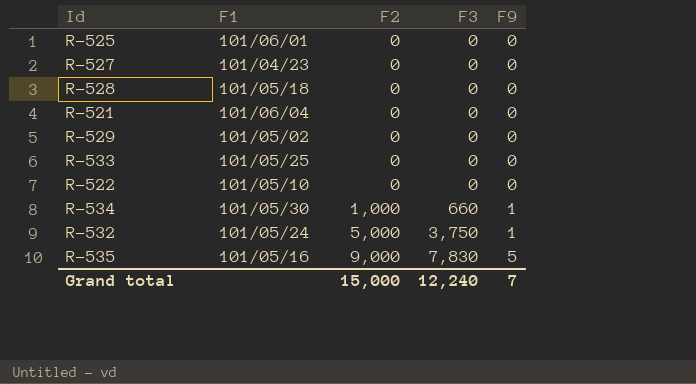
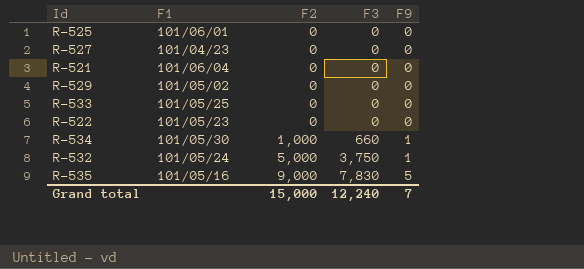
row R-528: 101/05/18 | 0 | 0 | 0 -> none
R-522 | F1: 101/05/10 -> 101/05/23

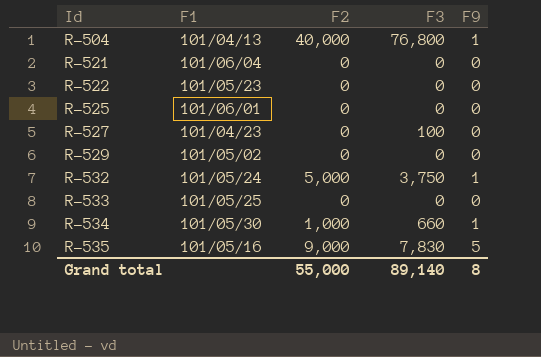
row order: F2 ascending -> Id ascending
row R-504: none -> 101/04/13 | 40,000 | 76,800 | 1
R-527 | F3: 0 -> 100
Grand total | F2: 15,000 -> 55,000
Grand total | F3: 12,240 -> 89,140
Grand total | F9: 7 -> 8

